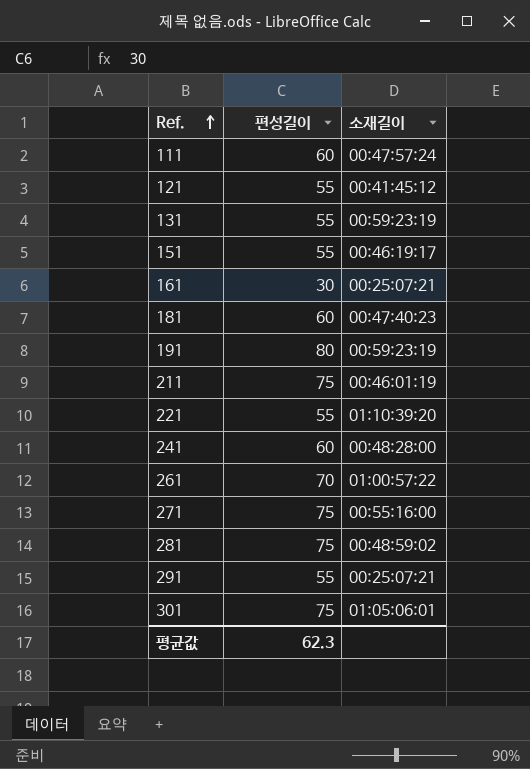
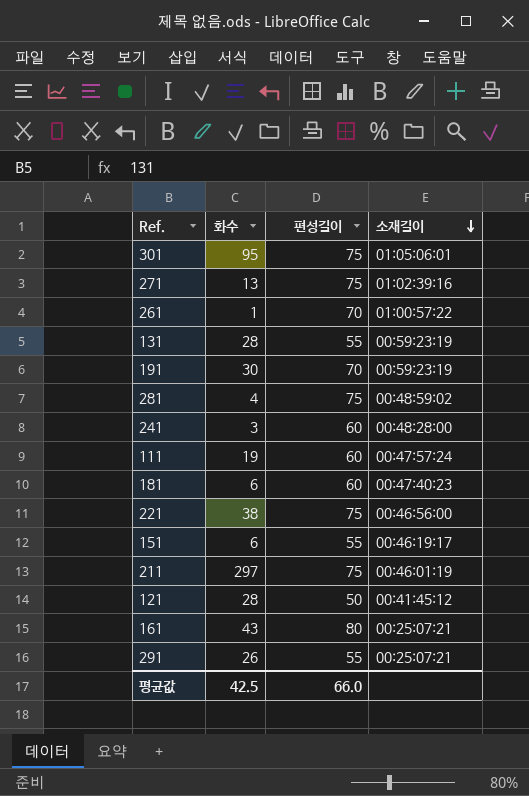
row order: Ref. ascending -> 소재길이 descending
column 화수 | position: none -> 2
271 | 소재길이: 00:55:16:00 -> 01:02:39:16
191 | 편성길이: 80 -> 70
221 | 편성길이: 55 -> 75
221 | 소재길이: 01:10:39:20 -> 00:46:56:00
121 | 편성길이: 55 -> 50
161 | 편성길이: 30 -> 80
평균값 | 편성길이: 62.3 -> 66.0

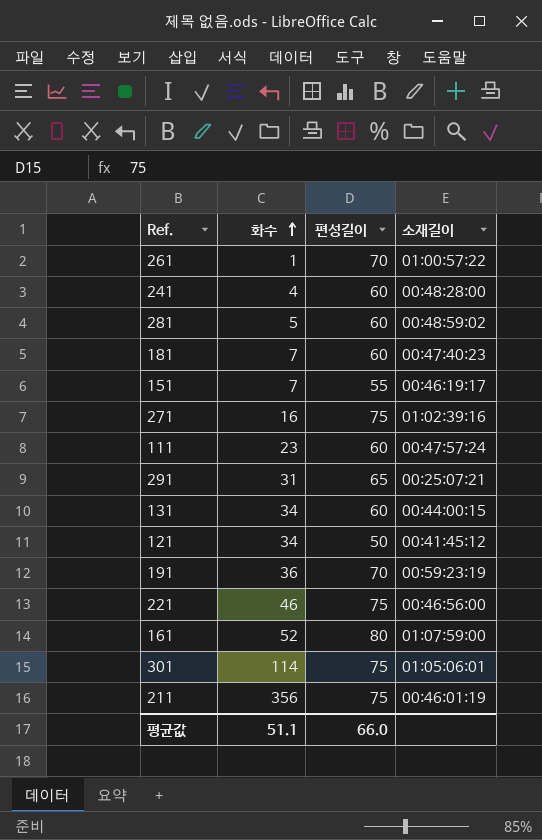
row order: 소재길이 descending -> 화수 ascending
241 | 화수: 3 -> 4
281 | 화수: 4 -> 5
281 | 편성길이: 75 -> 60
181 | 화수: 6 -> 7
151 | 화수: 6 -> 7
271 | 화수: 13 -> 16
111 | 화수: 19 -> 23
291 | 화수: 26 -> 31
291 | 편성길이: 55 -> 65
131 | 화수: 28 -> 34
131 | 편성길이: 55 -> 60
131 | 소재길이: 00:59:23:19 -> 00:44:00:15
121 | 화수: 28 -> 34
191 | 화수: 30 -> 36
221 | 화수: 38 -> 46
161 | 화수: 43 -> 52
161 | 소재길이: 00:25:07:21 -> 01:07:59:00
301 | 화수: 95 -> 114
211 | 화수: 297 -> 356
평균값 | 화수: 42.5 -> 51.1

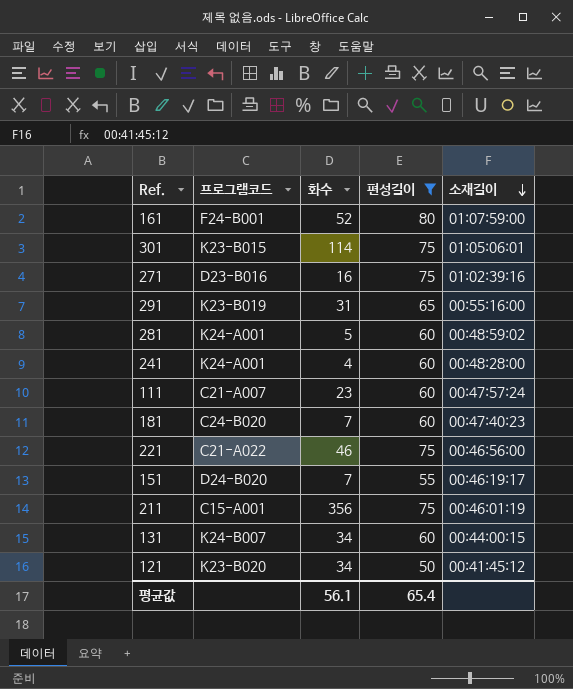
filter: none -> 편성길이 != 70
row order: 화수 ascending -> 소재길이 descending
column 프로그램코드 | position: none -> 2
291 | 소재길이: 00:25:07:21 -> 00:55:16:00
평균값 | 화수: 51.1 -> 56.1
평균값 | 편성길이: 66.0 -> 65.4

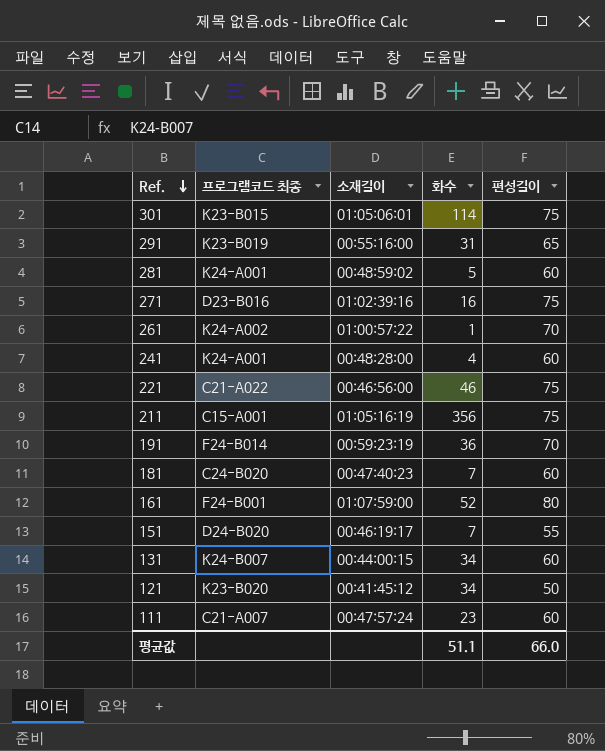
filter: 편성길이 != 70 -> none
row order: 소재길이 descending -> Ref. descending
column name: 프로그램코드 -> 프로그램코드 최종
column 소재길이 | position: 5 -> 3
211 | 소재길이: 00:46:01:19 -> 01:05:16:19
평균값 | 화수: 56.1 -> 51.1
평균값 | 편성길이: 65.4 -> 66.0

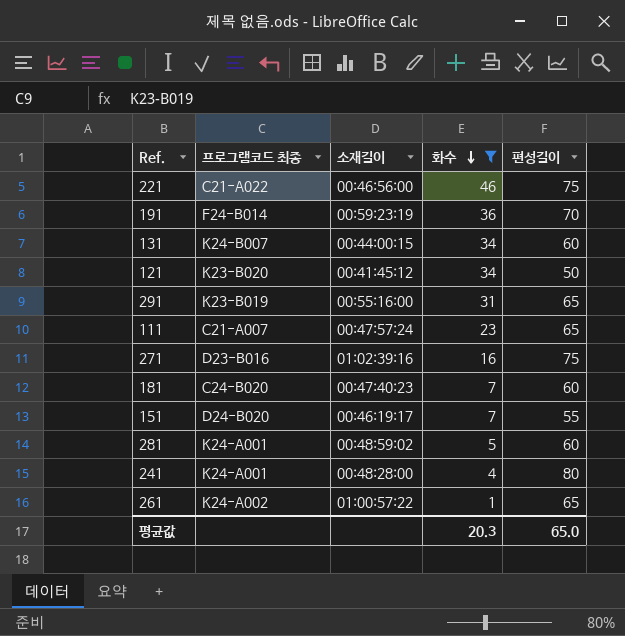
filter: none -> 화수 <= 46
row order: Ref. descending -> 화수 descending
111 | 편성길이: 60 -> 65
241 | 편성길이: 60 -> 80
261 | 편성길이: 70 -> 65
평균값 | 화수: 51.1 -> 20.3
평균값 | 편성길이: 66.0 -> 65.0

